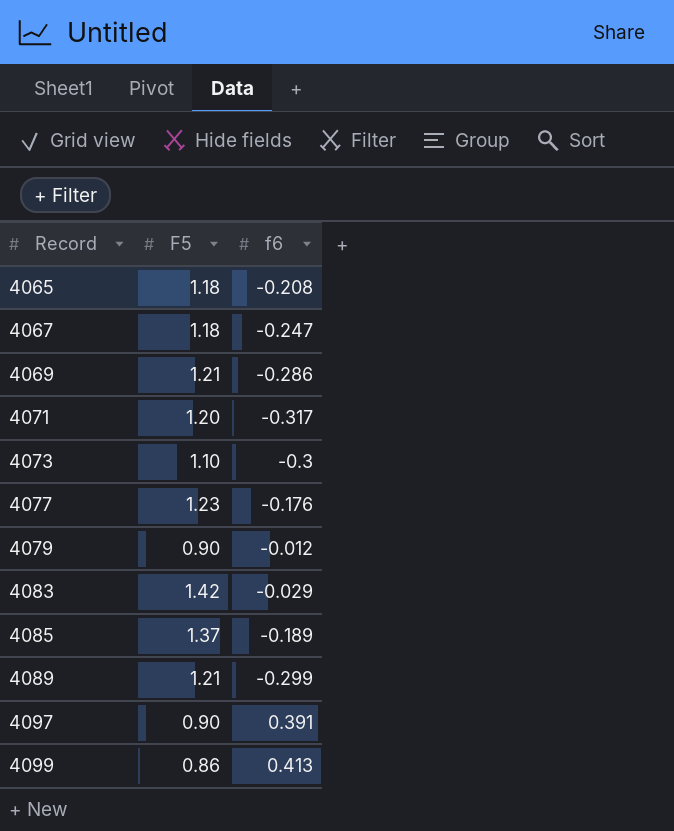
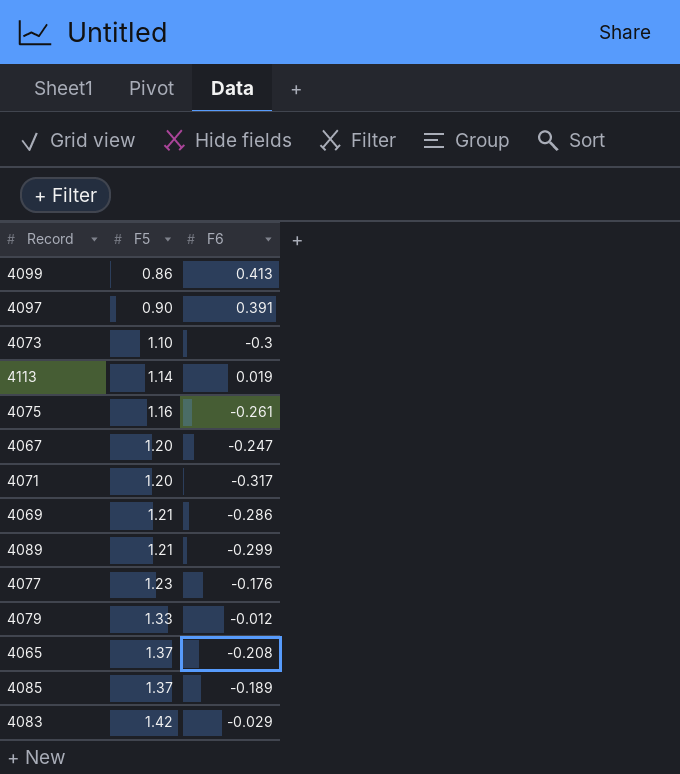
row order: Record ascending -> F5 ascending
column name: f6 -> F6
row 4113: none -> 1.14 | 0.019
row 4075: none -> 1.16 | -0.261
4067 | F5: 1.18 -> 1.20
4079 | F5: 0.90 -> 1.33
4065 | F5: 1.18 -> 1.37

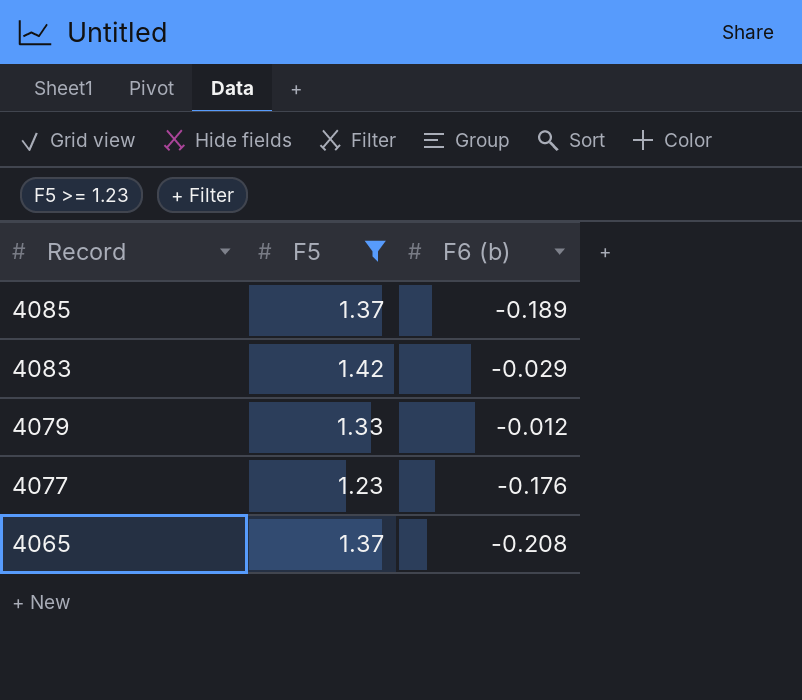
filter: none -> F5 >= 1.23
row order: F5 ascending -> Record descending
column name: F6 -> F6 (b)

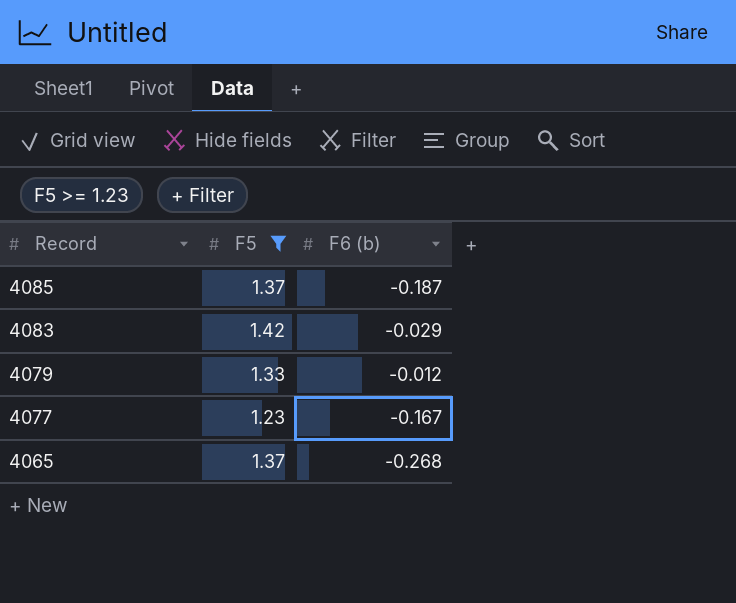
4085 | F6 (b): -0.189 -> -0.187
4077 | F6 (b): -0.176 -> -0.167
4065 | F6 (b): -0.208 -> -0.268

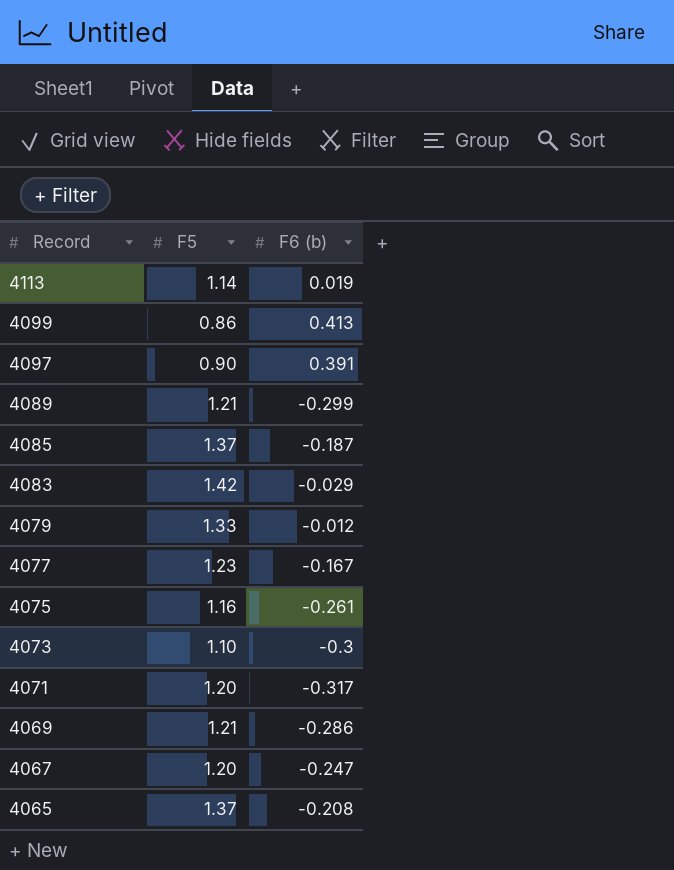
filter: F5 >= 1.23 -> none
4065 | F6 (b): -0.268 -> -0.208

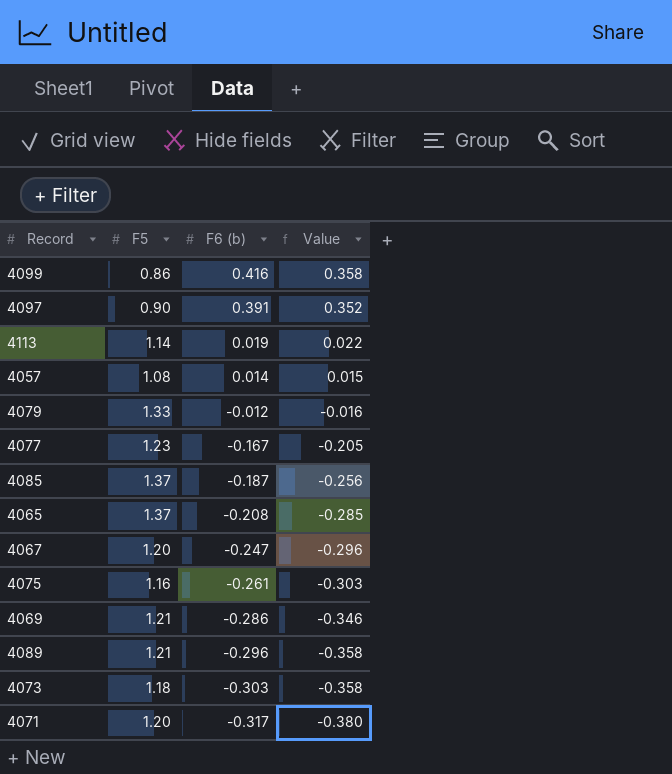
row order: Record descending -> F6 (b) descending
column Value | formula: none -> [F5] * [F6 (b)]
row 4083: 1.42 | -0.029 -> none
4099 | F6 (b): 0.413 -> 0.416
row 4057: none -> 1.08 | 0.014 | 0.015
4089 | F6 (b): -0.299 -> -0.296
4073 | F5: 1.10 -> 1.18
4073 | F6 (b): -0.3 -> -0.303

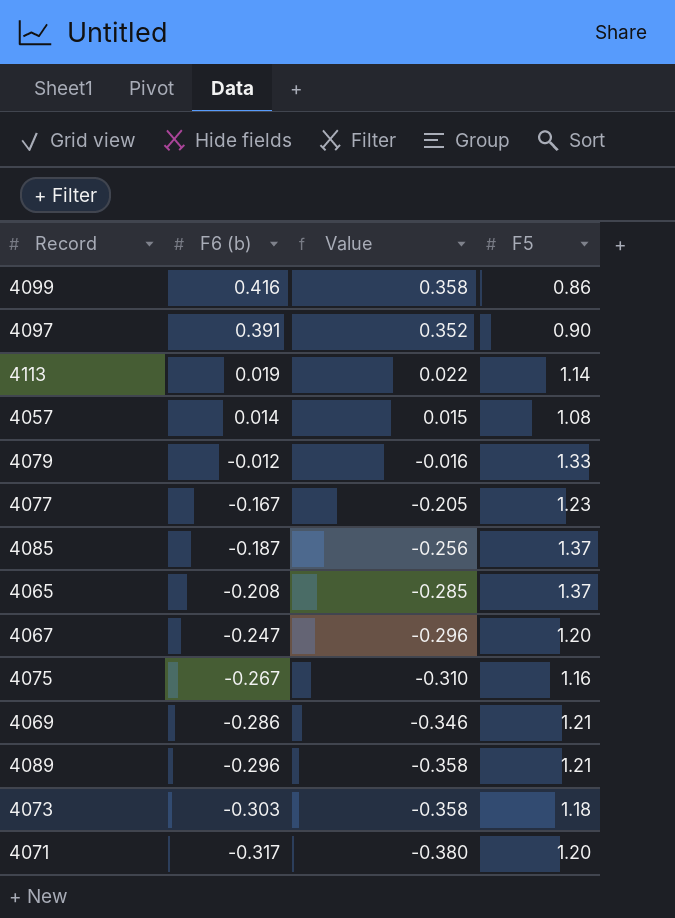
column F5 | position: 2 -> 4
4075 | F6 (b): -0.261 -> -0.267
4075 | Value: -0.303 -> -0.310

